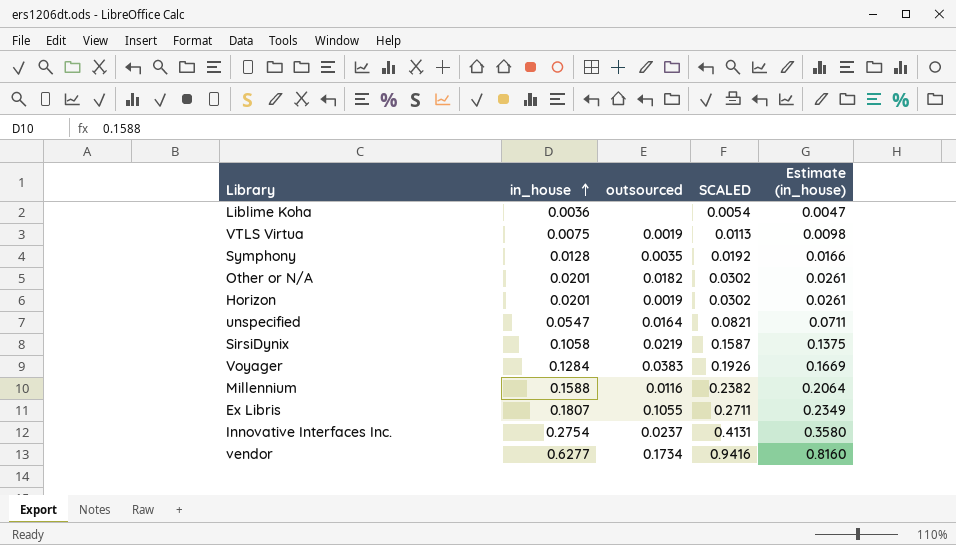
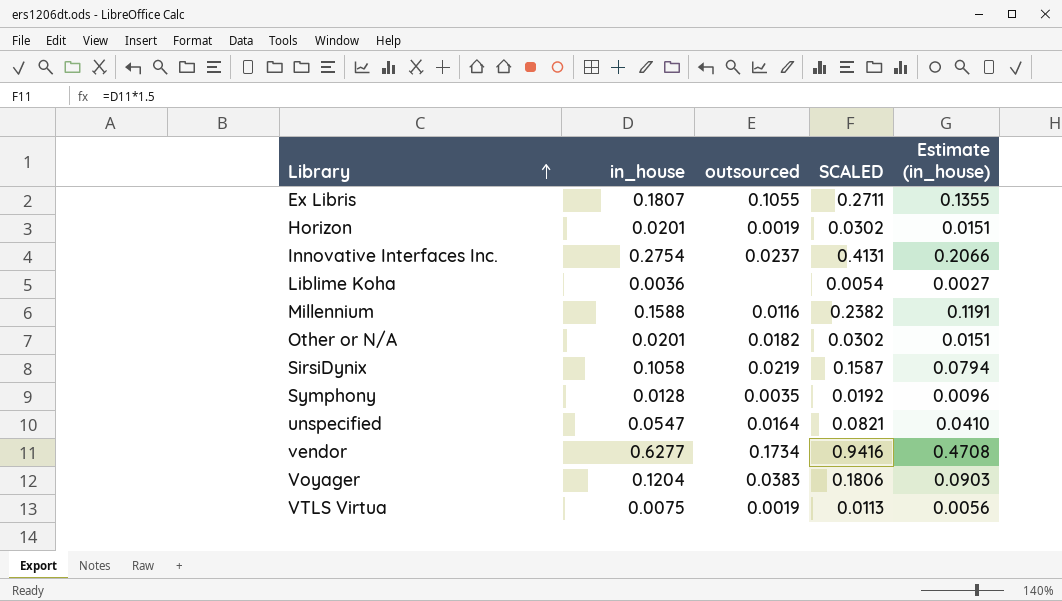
row order: in_house ascending -> Library ascending
column Estimate (in_house) | formula: [in_house] * 1.3 -> [in_house] * 0.75
Voyager | in_house: 0.1284 -> 0.1204
Voyager | SCALED: 0.1926 -> 0.1806

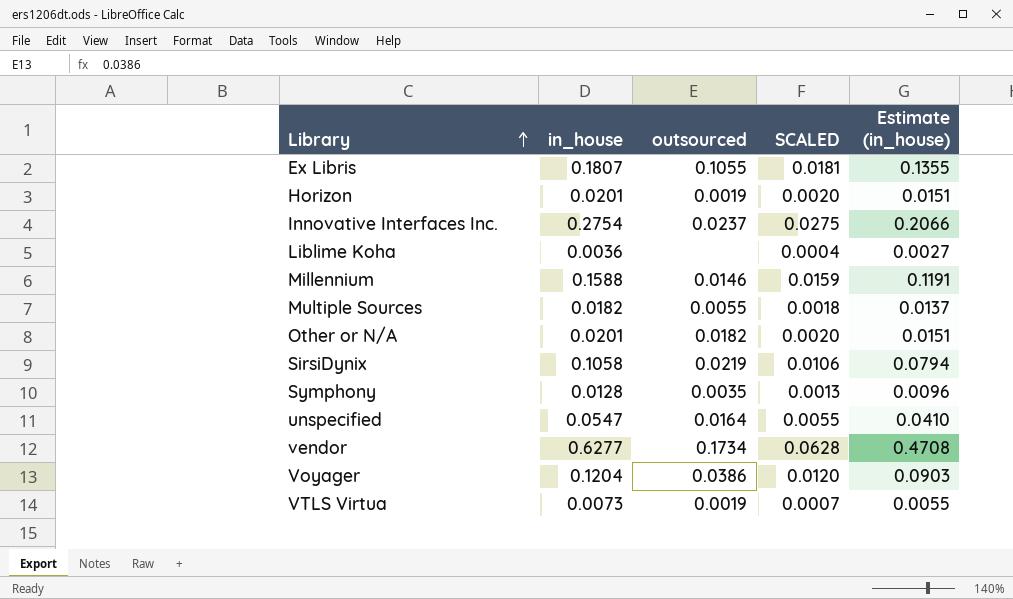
column SCALED | formula: [in_house] * 1.5 -> [in_house] * 0.1
Millennium | outsourced: 0.0116 -> 0.0146
row Multiple Sources: none -> 0.0182 | 0.0055 | 0.0018 | 0.0137
Voyager | outsourced: 0.0383 -> 0.0386
VTLS Virtua | in_house: 0.0075 -> 0.0073
VTLS Virtua | Estimate (in_house): 0.0056 -> 0.0055

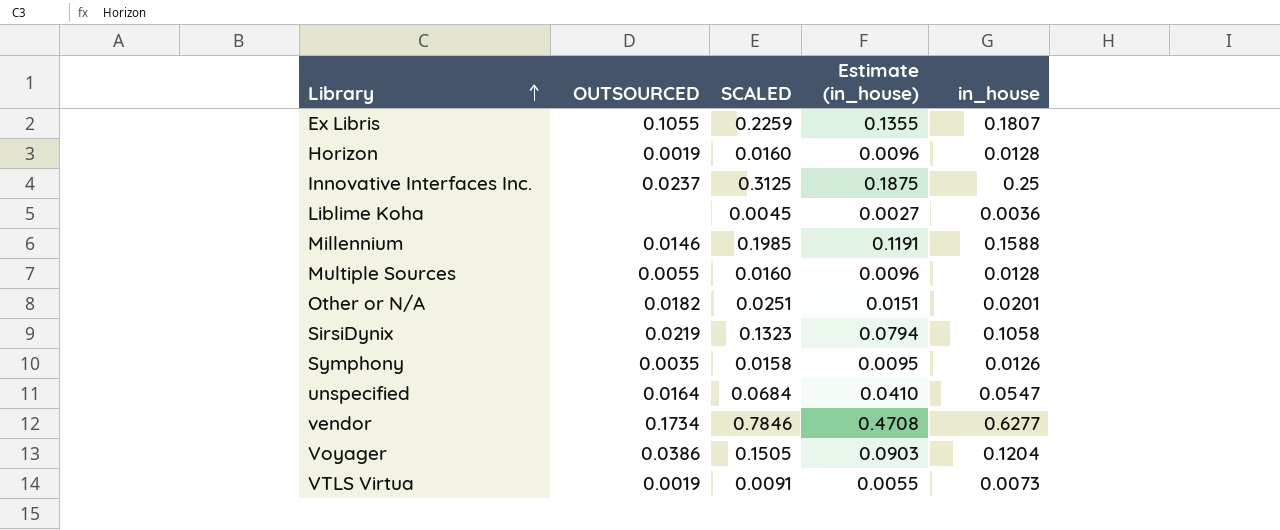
column name: outsourced -> OUTSOURCED
column SCALED | formula: [in_house] * 0.1 -> [in_house] * 1.25
column in_house | position: 2 -> 5
Horizon | Estimate (in_house): 0.0151 -> 0.0096
Horizon | in_house: 0.0201 -> 0.0128
Innovative Interfaces Inc. | Estimate (in_house): 0.2066 -> 0.1875
Innovative Interfaces Inc. | in_house: 0.2754 -> 0.25
Multiple Sources | Estimate (in_house): 0.0137 -> 0.0096
Multiple Sources | in_house: 0.0182 -> 0.0128
Symphony | Estimate (in_house): 0.0096 -> 0.0095
Symphony | in_house: 0.0128 -> 0.0126

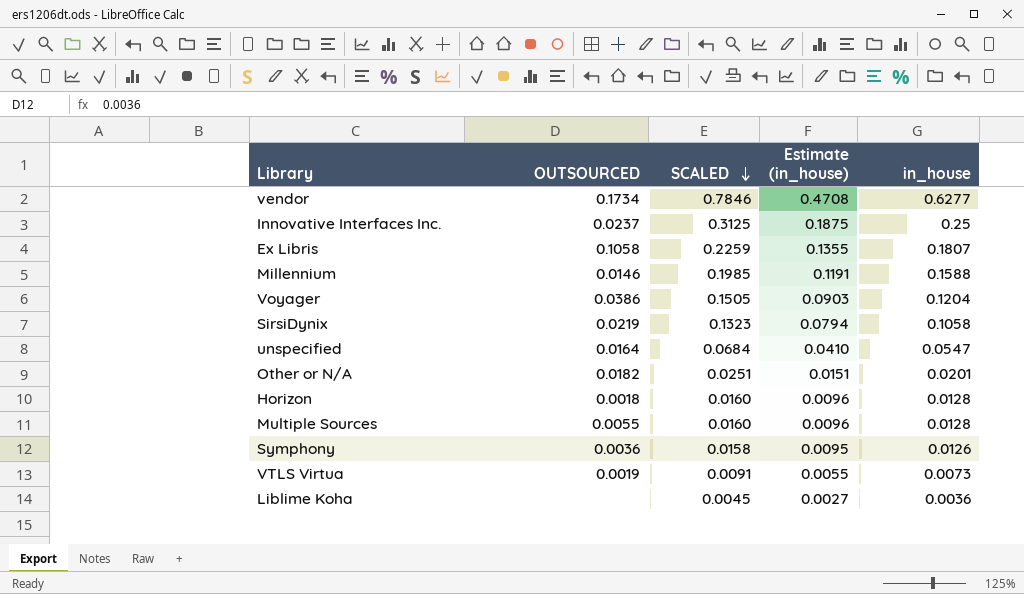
row order: Library ascending -> SCALED descending
Ex Libris | OUTSOURCED: 0.1055 -> 0.1058
Horizon | OUTSOURCED: 0.0019 -> 0.0018
Symphony | OUTSOURCED: 0.0035 -> 0.0036

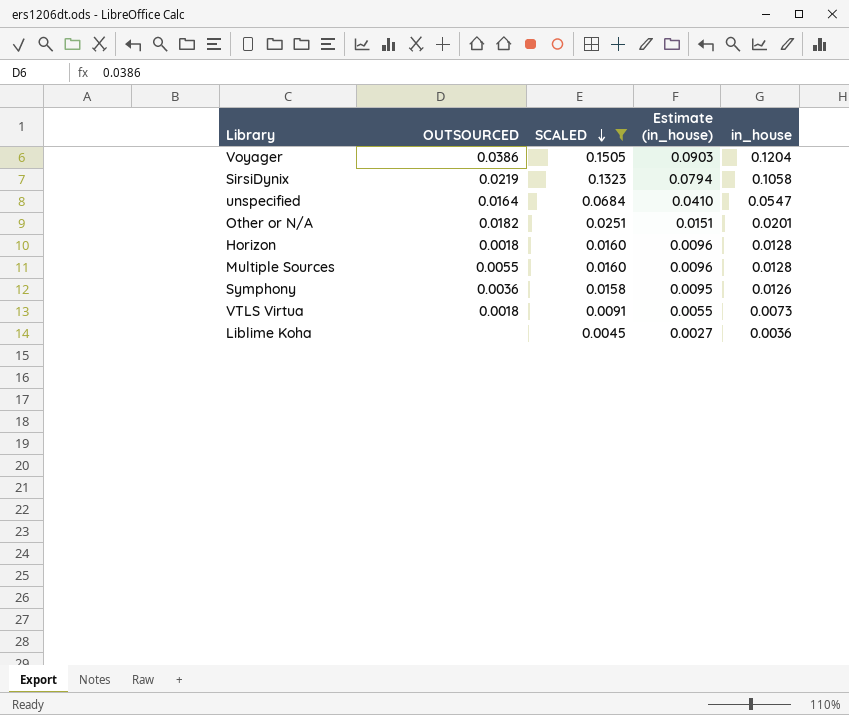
filter: none -> SCALED <= 0.1505
VTLS Virtua | OUTSOURCED: 0.0019 -> 0.0018

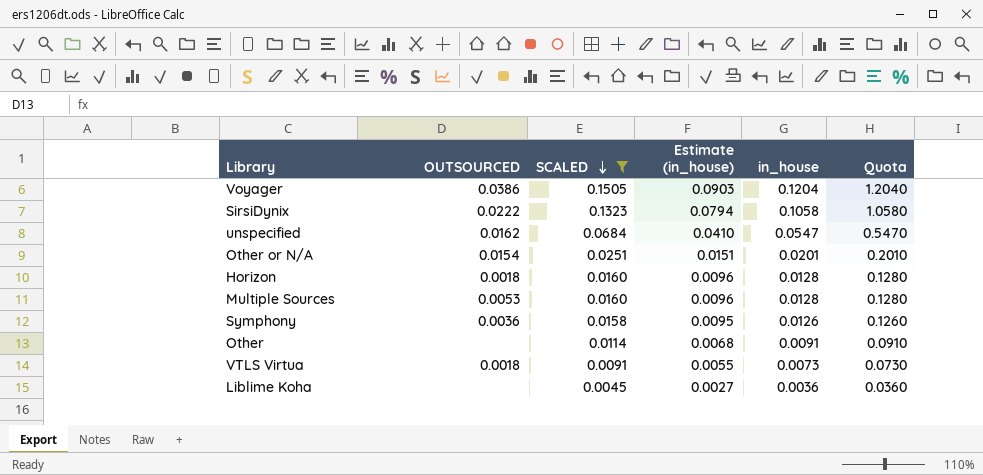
column Quota | formula: none -> [in_house] * 10
SirsiDynix | OUTSOURCED: 0.0219 -> 0.0222
unspecified | OUTSOURCED: 0.0164 -> 0.0162
Other or N/A | OUTSOURCED: 0.0182 -> 0.0154
Multiple Sources | OUTSOURCED: 0.0055 -> 0.0053
row Other: none -> none | 0.0114 | 0.0068 | 0.0091 | 0.0910

